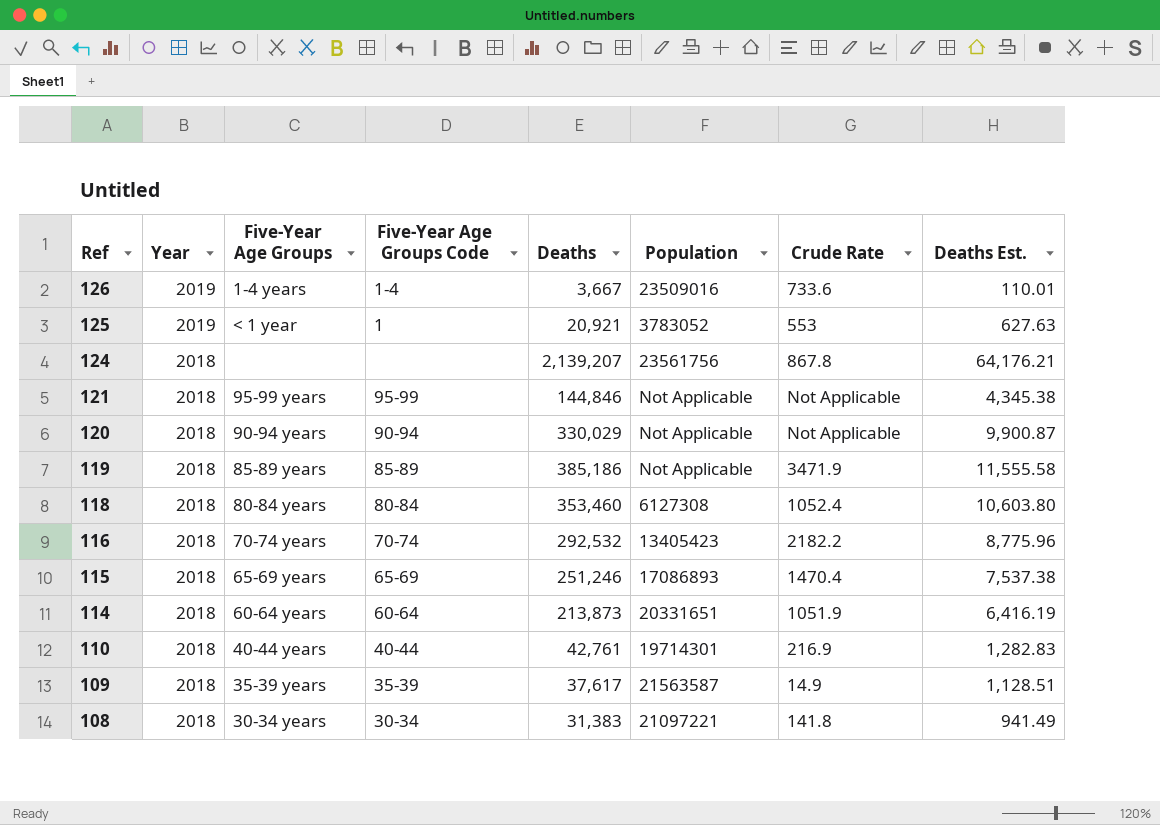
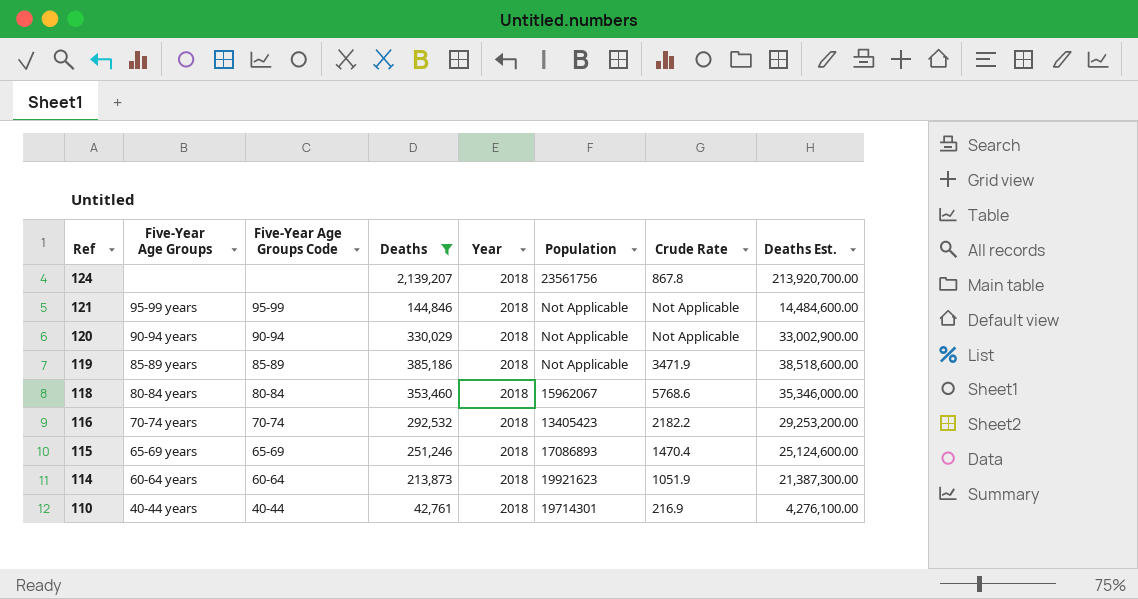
filter: none -> Deaths >= 42,761
column Year | position: 2 -> 5
column Deaths Est. | formula: [Deaths] * 0.03 -> [Deaths] * 100
118 | Population: 6127308 -> 15962067
118 | Crude Rate: 1052.4 -> 5768.6
114 | Population: 20331651 -> 19921623

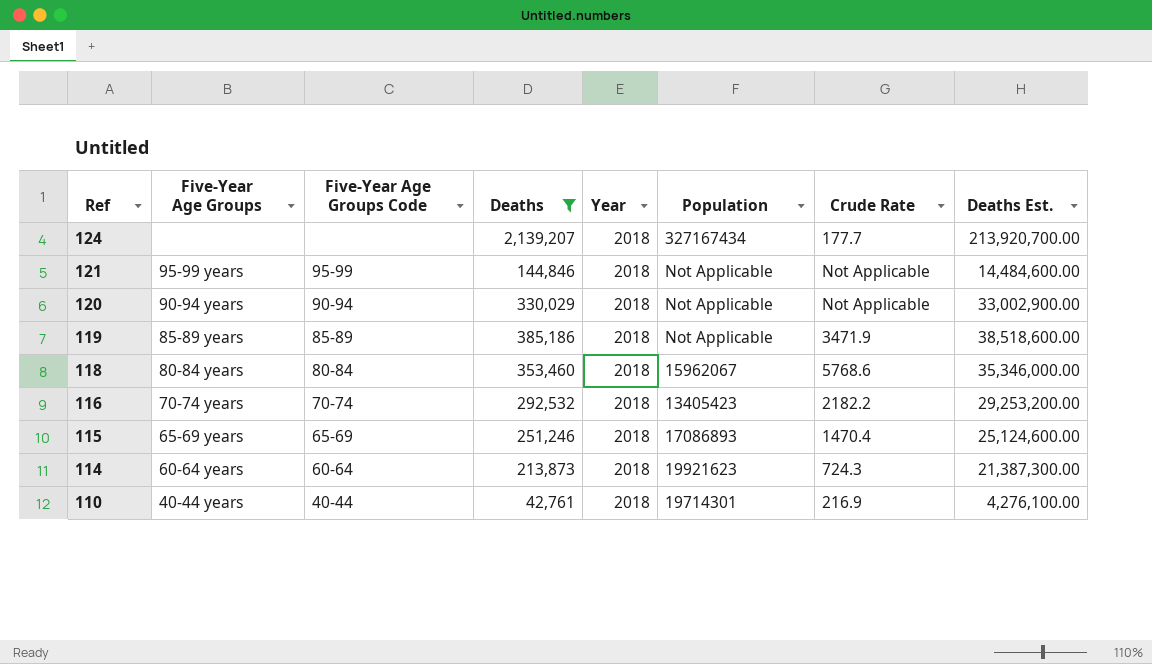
124 | Population: 23561756 -> 327167434
124 | Crude Rate: 867.8 -> 177.7
114 | Crude Rate: 1051.9 -> 724.3

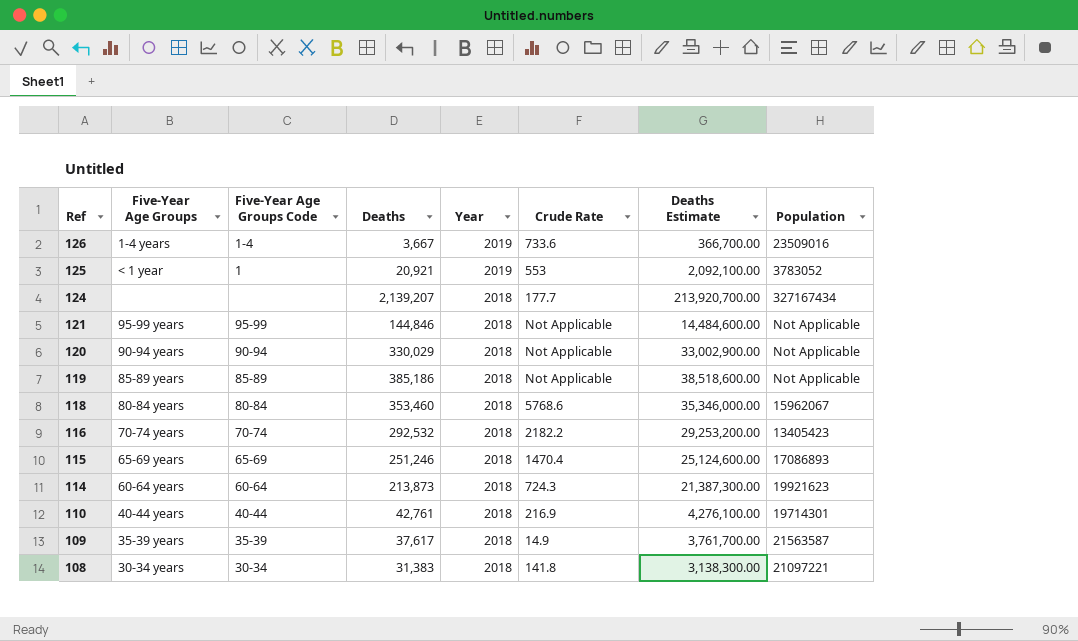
filter: Deaths >= 42,761 -> none
column name: Deaths Est. -> Deaths Estimate
column Population | position: 6 -> 8
119 | Crude Rate: 3471.9 -> Not Applicable

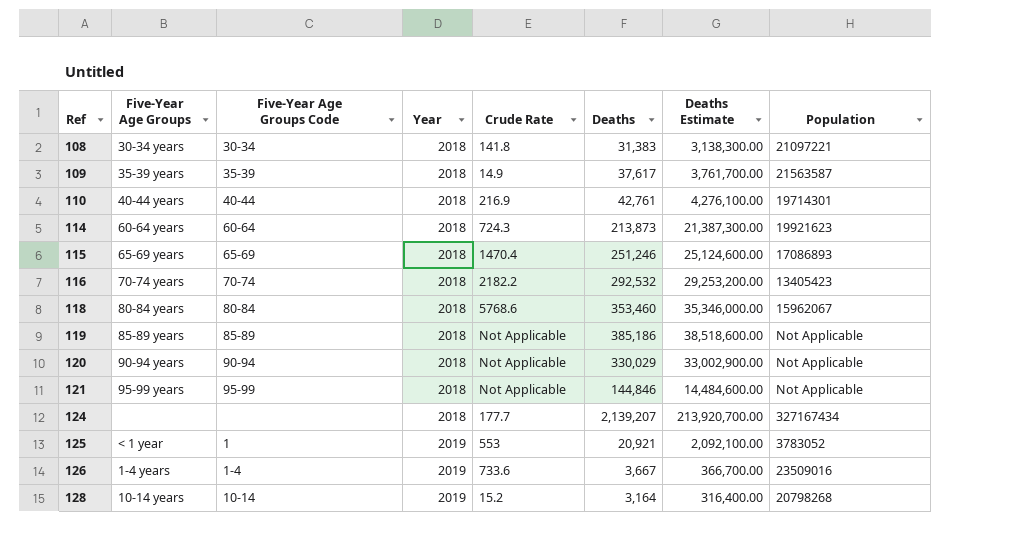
row order: Ref descending -> Ref ascending
column Deaths | position: 4 -> 6
row 128: none -> 10-14 years | 10-14 | 2019 | 15.2 | 3,164 | 316,400.00 | 20798268

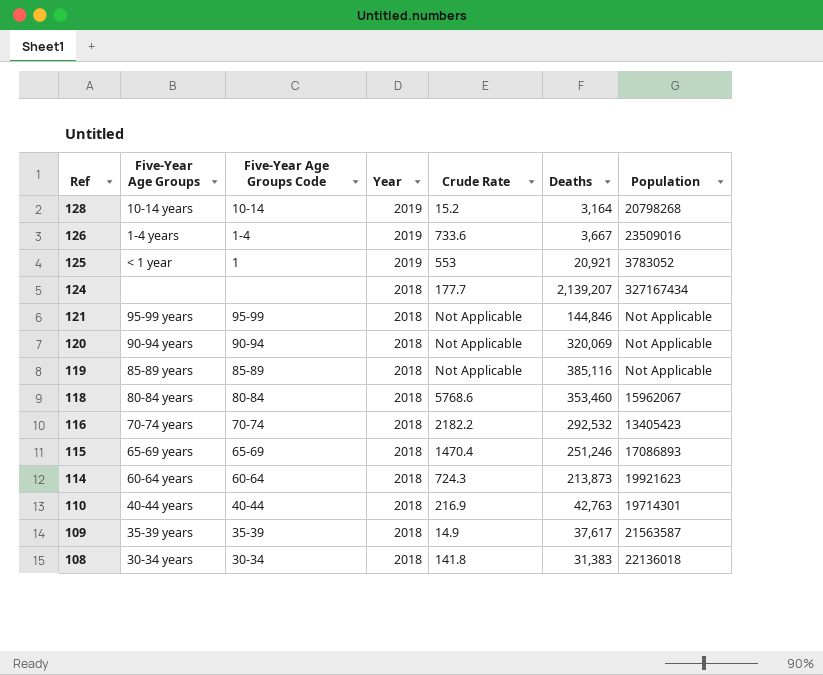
row order: Ref ascending -> Ref descending
column Deaths Estimate | formula: [Deaths] * 100 -> none
120 | Deaths: 330,029 -> 320,069
119 | Deaths: 385,186 -> 385,116
110 | Deaths: 42,761 -> 42,763
108 | Population: 21097221 -> 22136018

